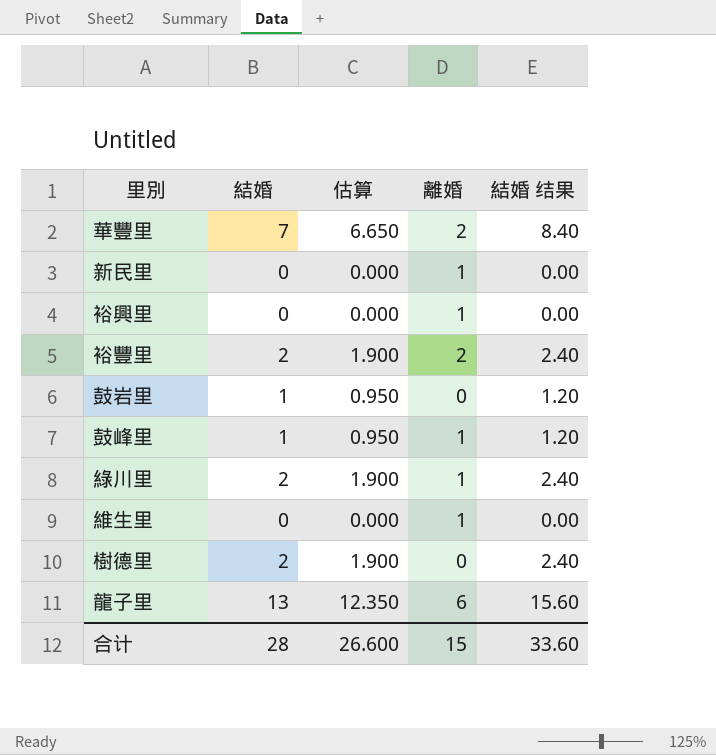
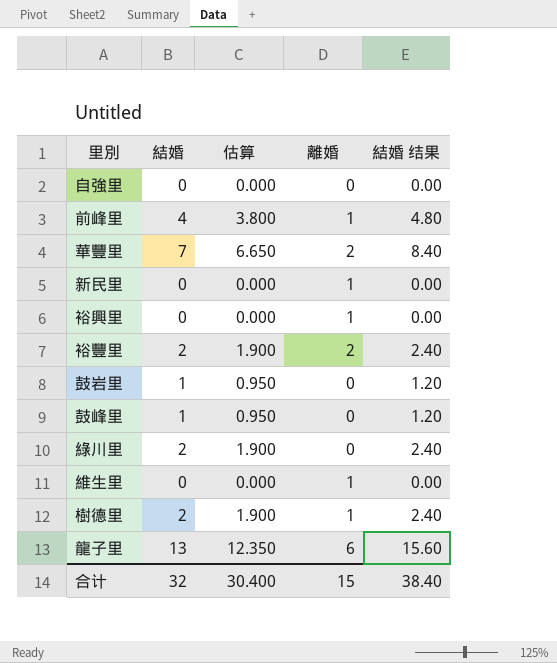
row 自強里: none -> 0 | 0.000 | 0 | 0.00
row 前峰里: none -> 4 | 3.800 | 1 | 4.80
鼓峰里 | 離婚: 1 -> 0
綠川里 | 離婚: 1 -> 0
樹德里 | 離婚: 0 -> 1
合计 | 結婚: 28 -> 32
合计 | 估算: 26.600 -> 30.400
合计 | 結婚 结果: 33.60 -> 38.40

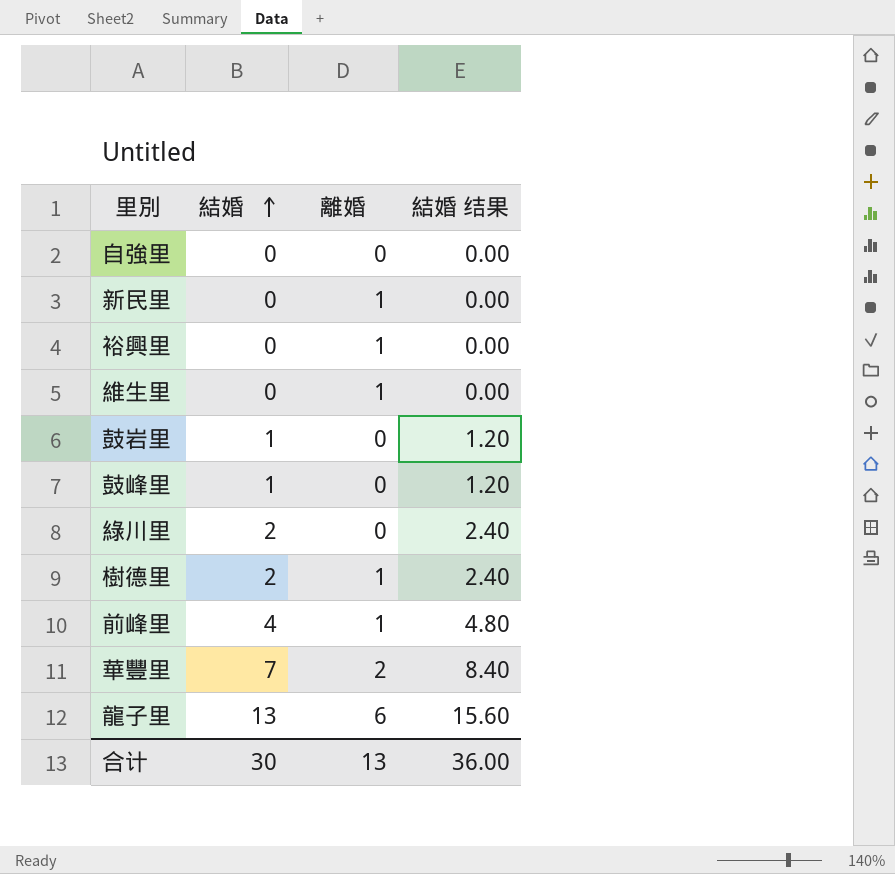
row order: none -> 結婚 ascending
column 估算 | formula: [結婚] * 0.95 -> none
row 裕豐里: 2 | 1.900 | 2 | 2.40 -> none
合计 | 結婚: 32 -> 30
合计 | 離婚: 15 -> 13
合计 | 結婚 结果: 38.40 -> 36.00

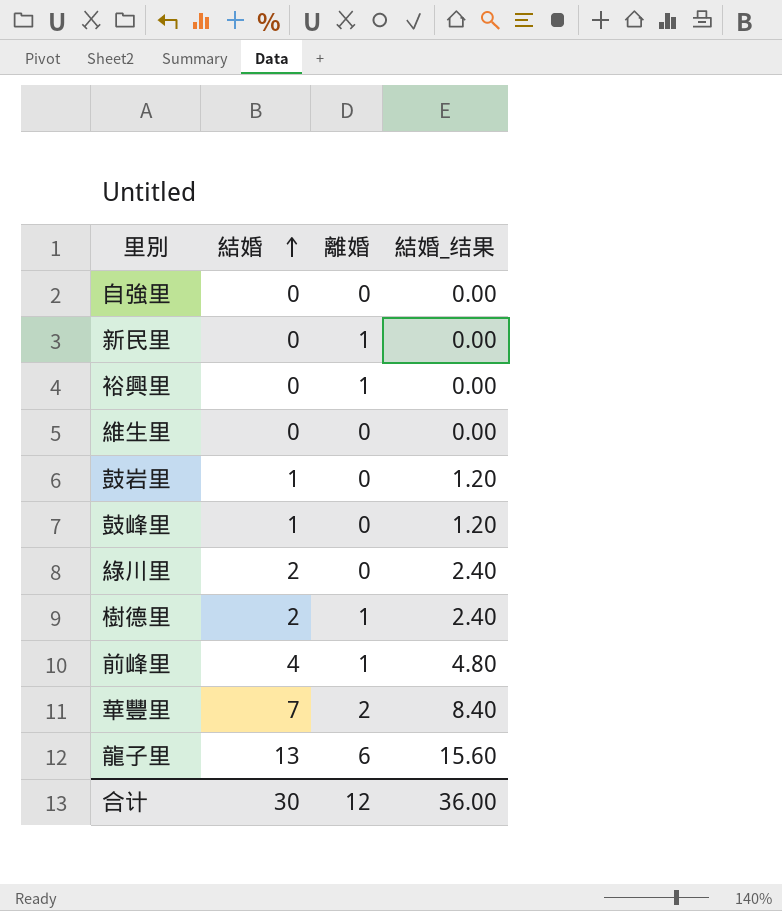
column name: 結婚 结果 -> 結婚_结果
維生里 | 離婚: 1 -> 0
合计 | 離婚: 13 -> 12

